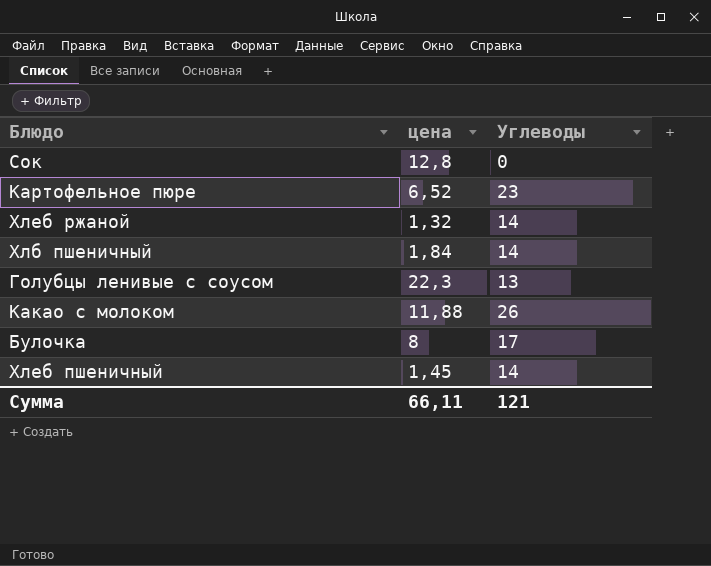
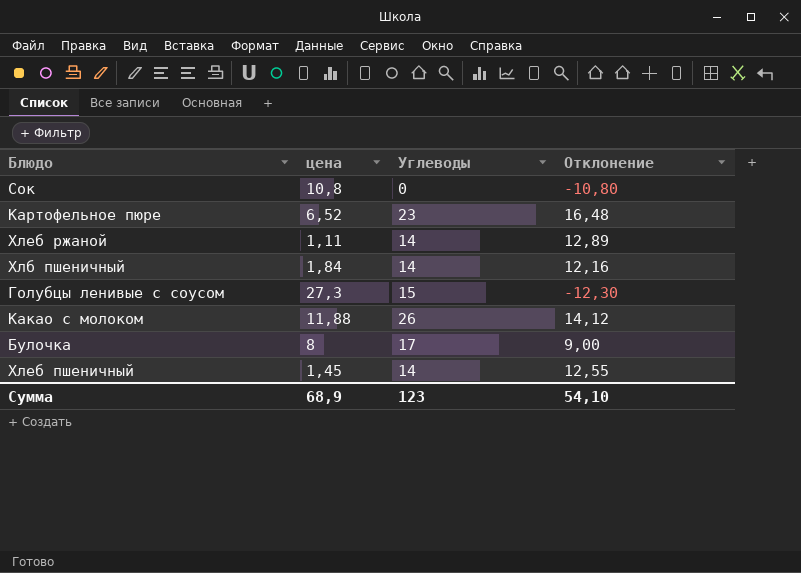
column Отклонение | formula: none -> [Углеводы] - [цена]
Сок | цена: 12,8 -> 10,8
Хлеб ржаной | цена: 1,32 -> 1,11
Голубцы ленивые с соусом | цена: 22,3 -> 27,3
Голубцы ленивые с соусом | Углеводы: 13 -> 15
Сумма | цена: 66,11 -> 68,9
Сумма | Углеводы: 121 -> 123

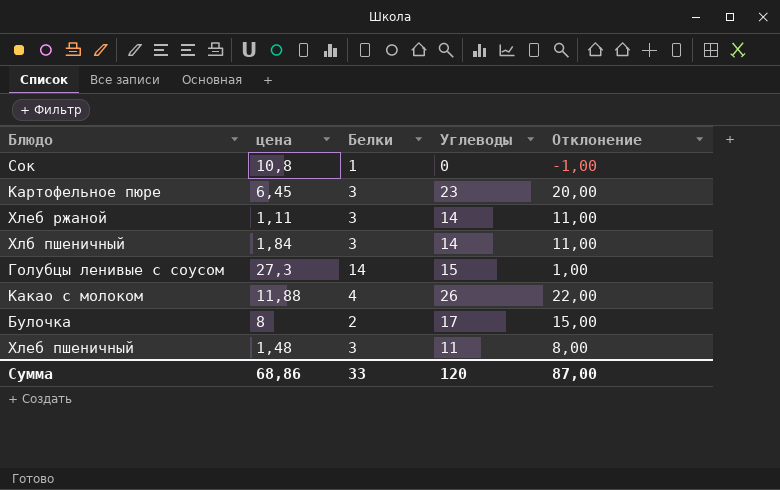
column Белки | position: none -> 3
column Отклонение | formula: [Углеводы] - [цена] -> [Углеводы] - [Белки]
Картофельное пюре | цена: 6,52 -> 6,45
Хлеб пшеничный | цена: 1,45 -> 1,48
Хлеб пшеничный | Углеводы: 14 -> 11
Сумма | цена: 68,9 -> 68,86
Сумма | Углеводы: 123 -> 120
Сумма | Отклонение: 54,10 -> 87,00

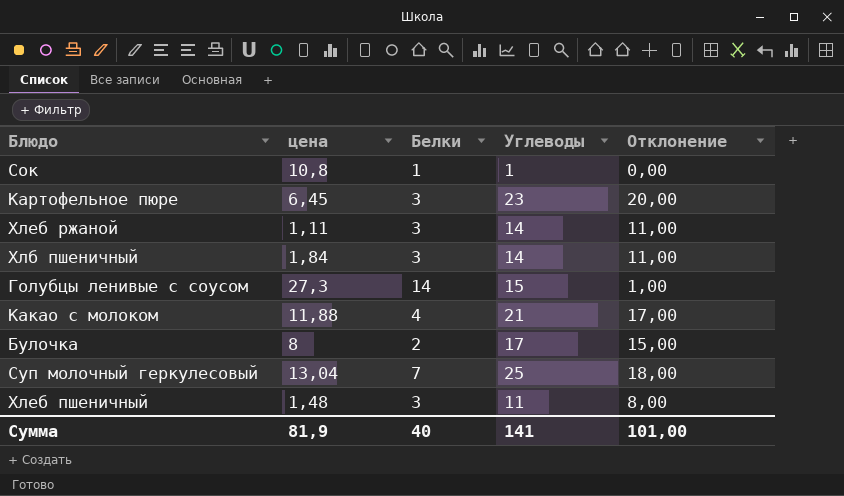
Сок | Углеводы: 0 -> 1
Сок | Отклонение: -1,00 -> 0,00
Какао с молоком | Углеводы: 26 -> 21
Какао с молоком | Отклонение: 22,00 -> 17,00
row Суп молочный геркулесовый: none -> 13,04 | 7 | 25 | 18,00
Сумма | цена: 68,86 -> 81,9
Сумма | Белки: 33 -> 40
Сумма | Углеводы: 120 -> 141
Сумма | Отклонение: 87,00 -> 101,00

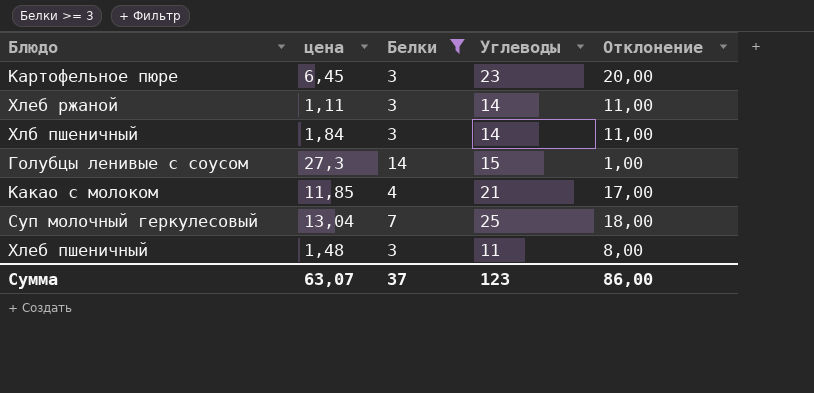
filter: none -> Белки >= 3
Какао с молоком | цена: 11,88 -> 11,85
Сумма | цена: 81,9 -> 63,07
Сумма | Белки: 40 -> 37
Сумма | Углеводы: 141 -> 123
Сумма | Отклонение: 101,00 -> 86,00

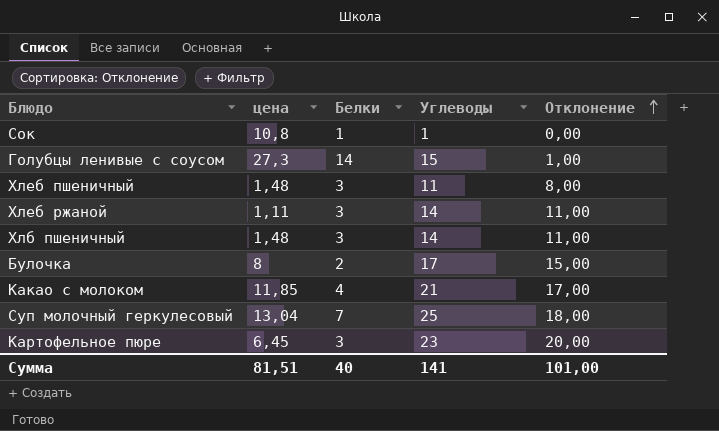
filter: Белки >= 3 -> none
row order: none -> Отклонение ascending
Хлб пшеничный | цена: 1,84 -> 1,48
Сумма | цена: 63,07 -> 81,51
Сумма | Белки: 37 -> 40
Сумма | Углеводы: 123 -> 141
Сумма | Отклонение: 86,00 -> 101,00

